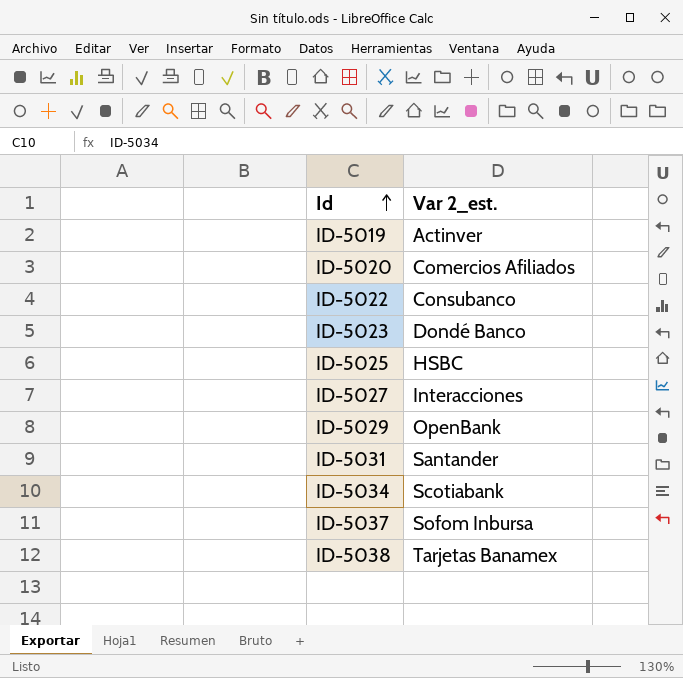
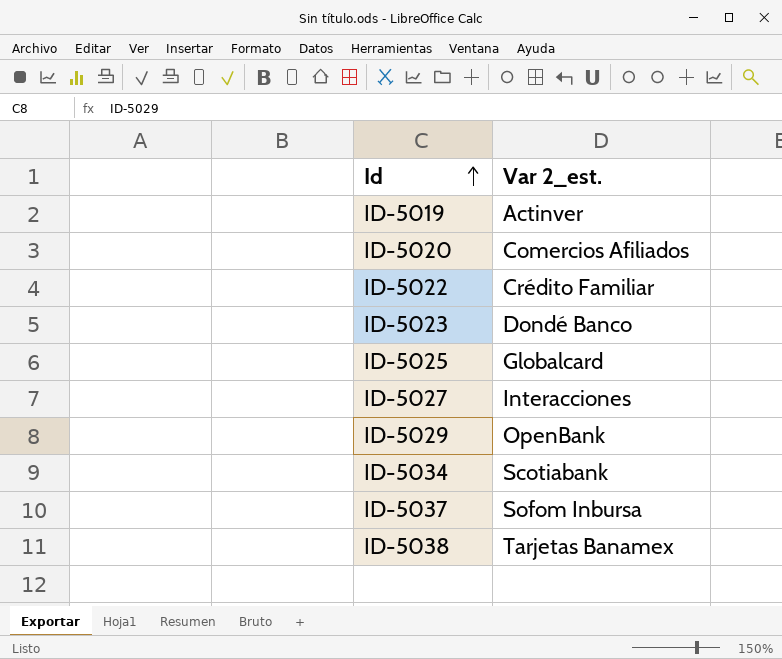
row ID-5031: Santander -> none
ID-5022 | Var 2_est.: Consubanco -> Crédito Familiar
ID-5025 | Var 2_est.: HSBC -> Globalcard

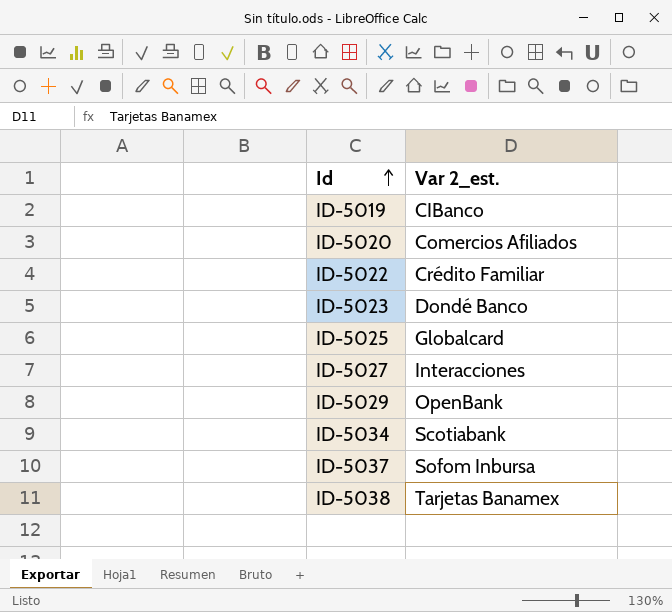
ID-5019 | Var 2_est.: Actinver -> CIBanco

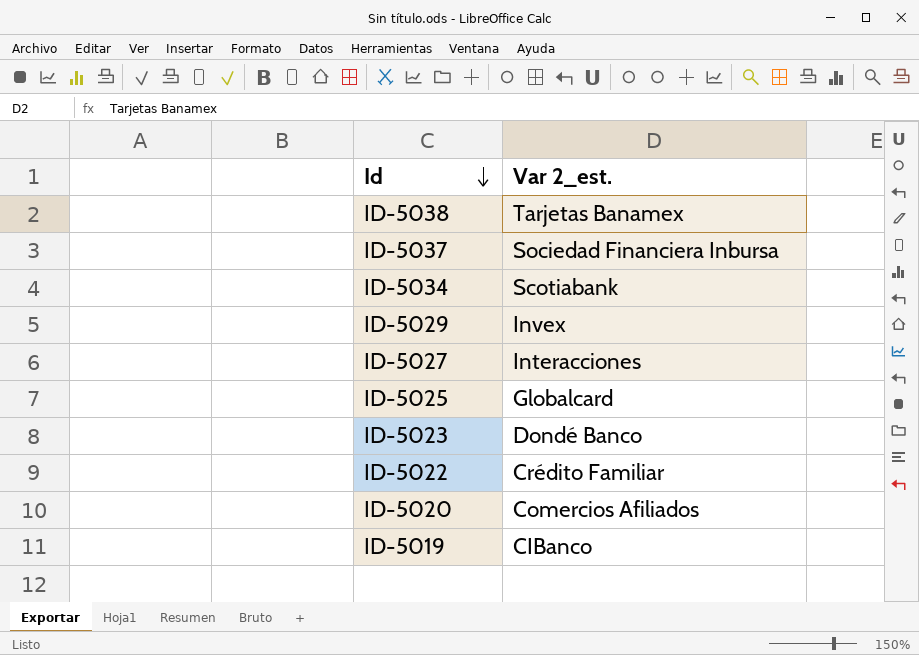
row order: Id ascending -> Id descending
ID-5037 | Var 2_est.: Sofom Inbursa -> Sociedad Financiera Inbursa
ID-5029 | Var 2_est.: OpenBank -> Invex

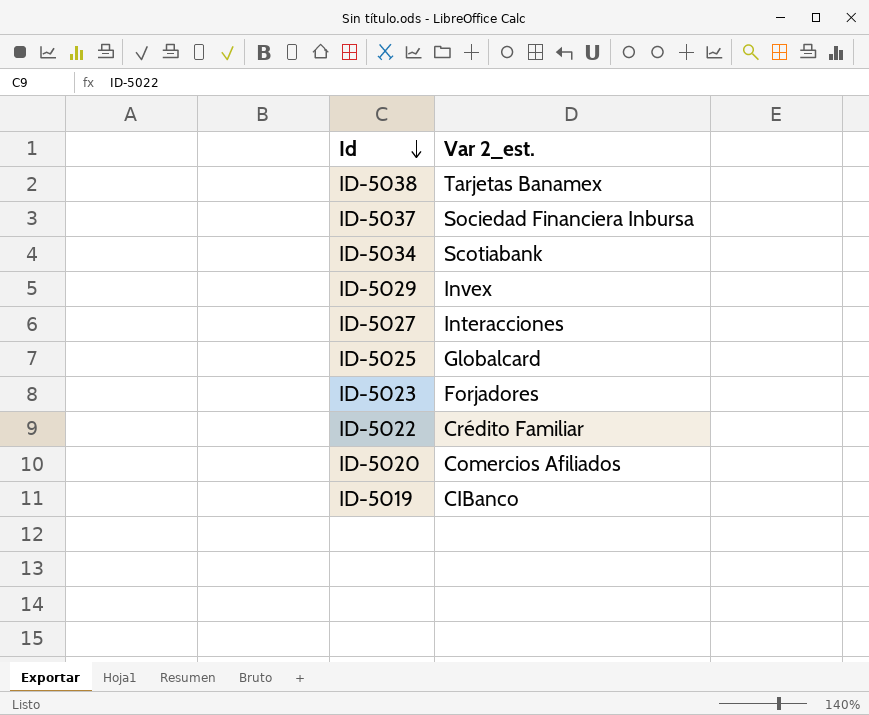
ID-5023 | Var 2_est.: Dondé Banco -> Forjadores

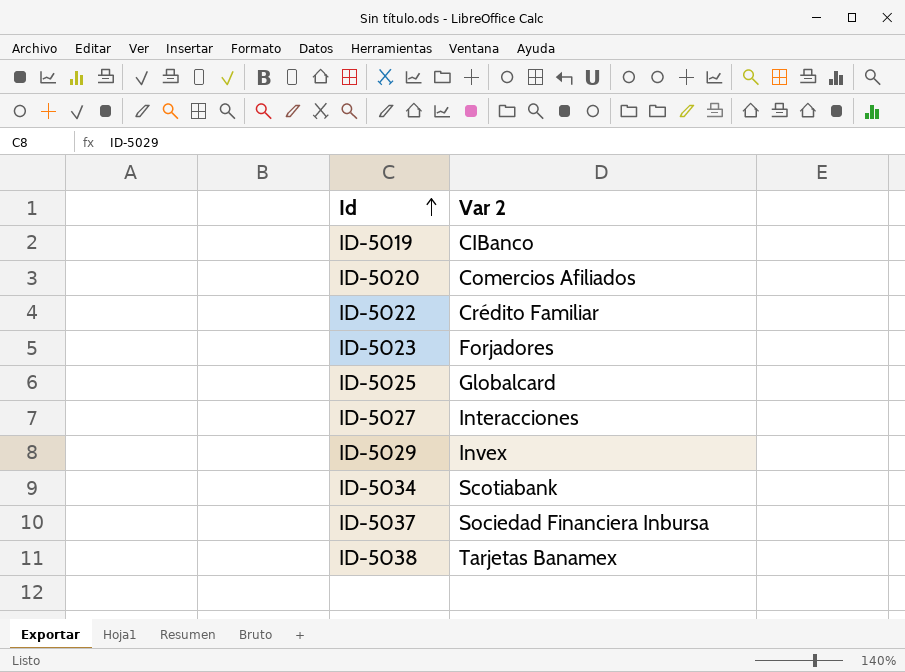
row order: Id descending -> Id ascending
column name: Var 2_est. -> Var 2

